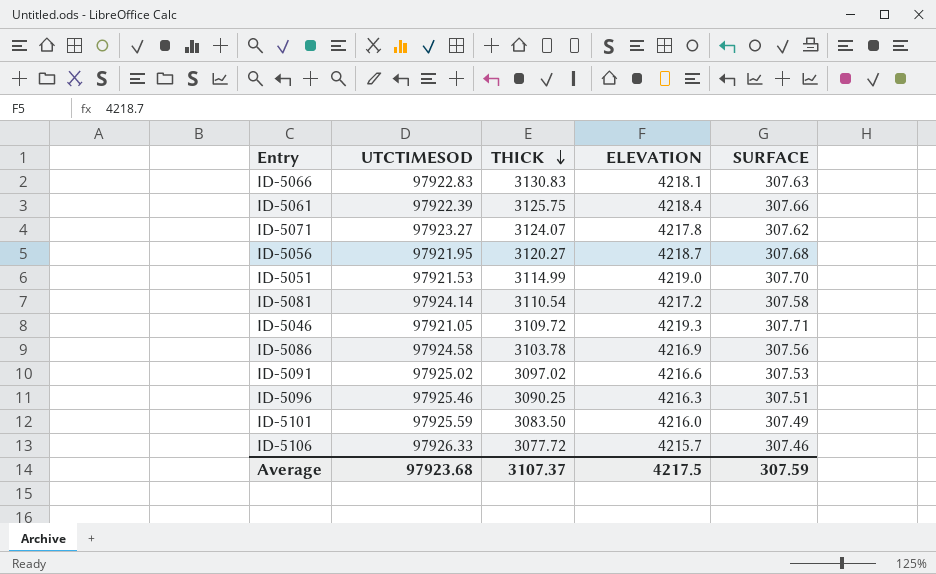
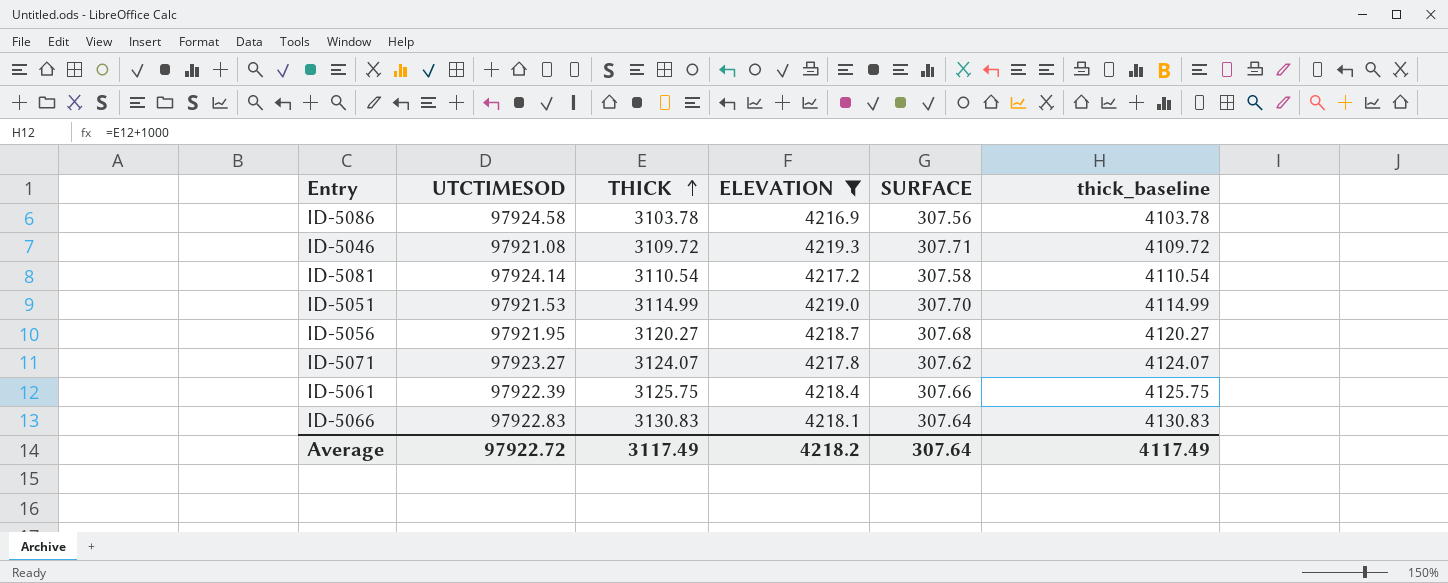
filter: none -> ELEVATION >= 4216.9
row order: THICK descending -> THICK ascending
column thick_baseline | formula: none -> [THICK] + 1000
ID-5046 | UTCTIMESOD: 97921.05 -> 97921.08
ID-5066 | SURFACE: 307.63 -> 307.64
Average | UTCTIMESOD: 97923.68 -> 97922.72
Average | THICK: 3107.37 -> 3117.49
Average | ELEVATION: 4217.5 -> 4218.2
Average | SURFACE: 307.59 -> 307.64

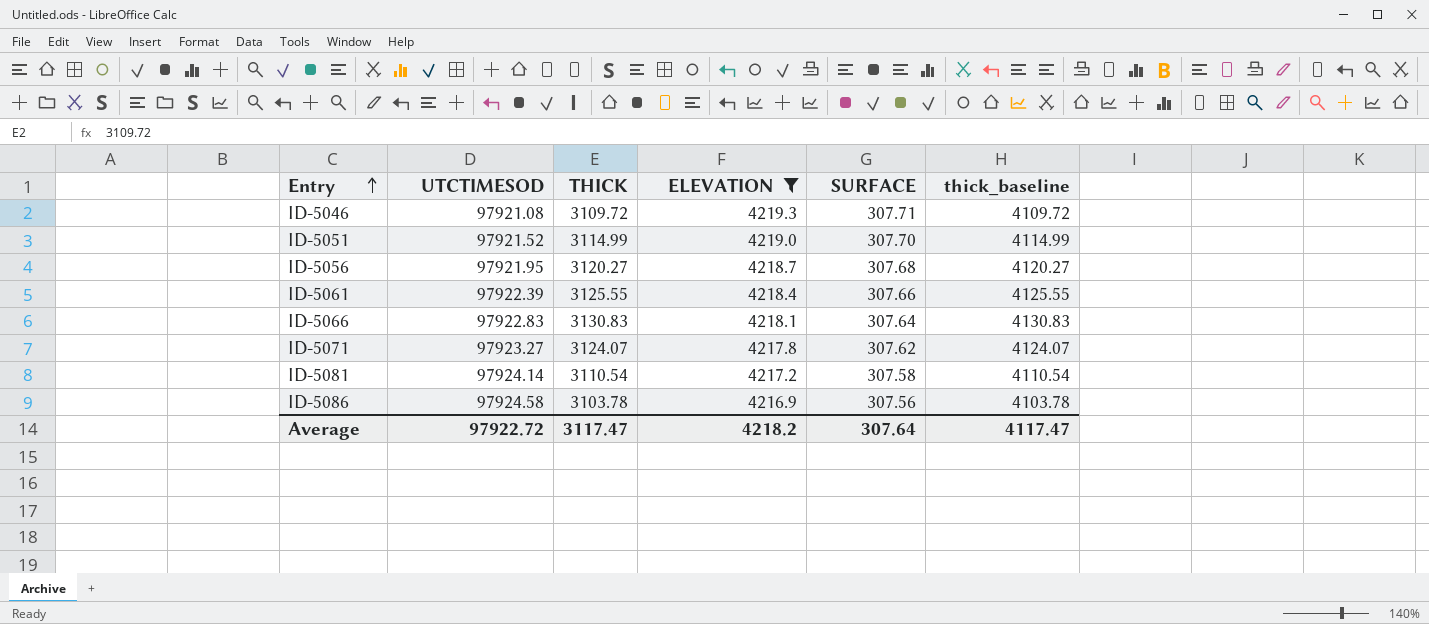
row order: THICK ascending -> Entry ascending
ID-5051 | UTCTIMESOD: 97921.53 -> 97921.52
ID-5061 | THICK: 3125.75 -> 3125.55
ID-5061 | thick_baseline: 4125.75 -> 4125.55
Average | THICK: 3117.49 -> 3117.47
Average | thick_baseline: 4117.49 -> 4117.47

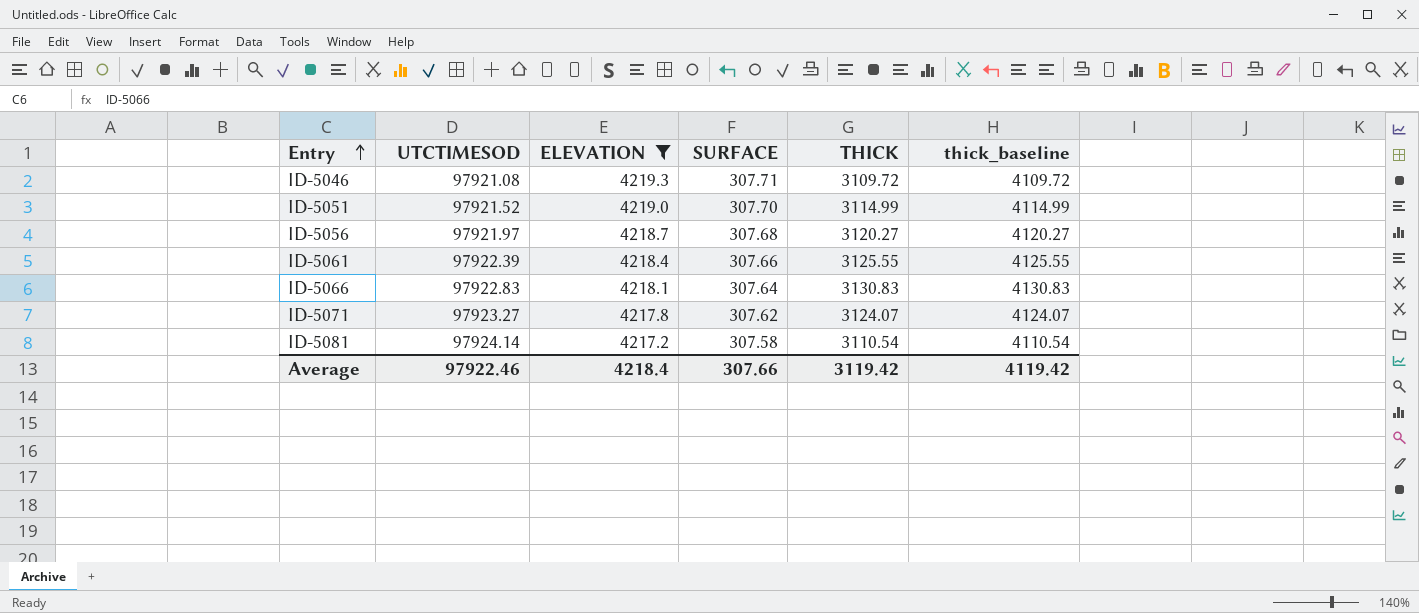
column THICK | position: 3 -> 5
row ID-5086: 97924.58 | 3103.78 | 4216.9 | 307.56 | 4103.78 -> none
ID-5056 | UTCTIMESOD: 97921.95 -> 97921.97
Average | UTCTIMESOD: 97922.72 -> 97922.46
Average | ELEVATION: 4218.2 -> 4218.4
Average | SURFACE: 307.64 -> 307.66
Average | THICK: 3117.47 -> 3119.42
Average | thick_baseline: 4117.47 -> 4119.42

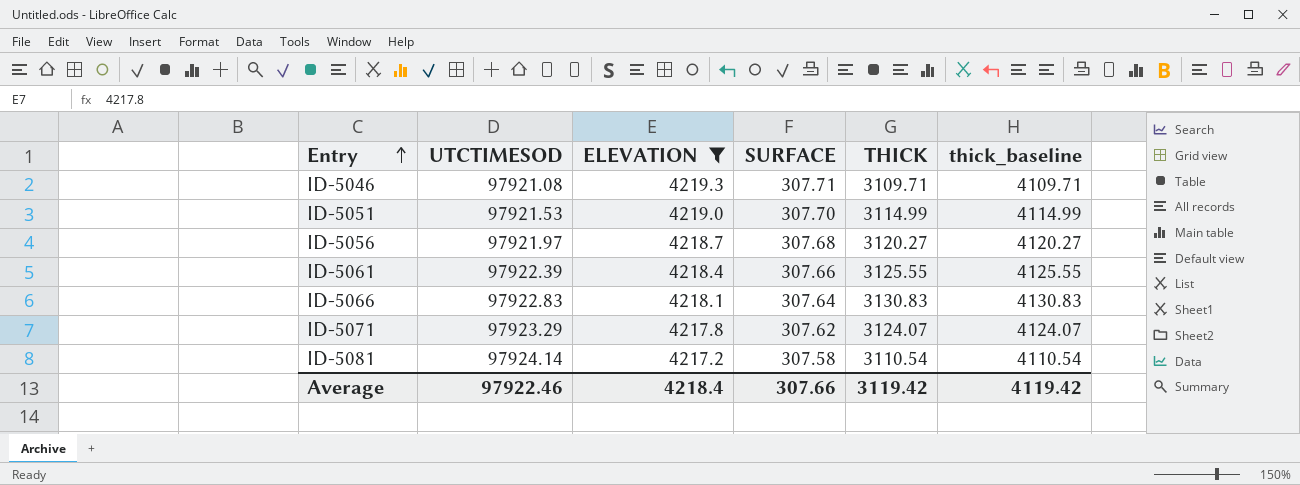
ID-5046 | THICK: 3109.72 -> 3109.71
ID-5046 | thick_baseline: 4109.72 -> 4109.71
ID-5051 | UTCTIMESOD: 97921.52 -> 97921.53
ID-5071 | UTCTIMESOD: 97923.27 -> 97923.29

